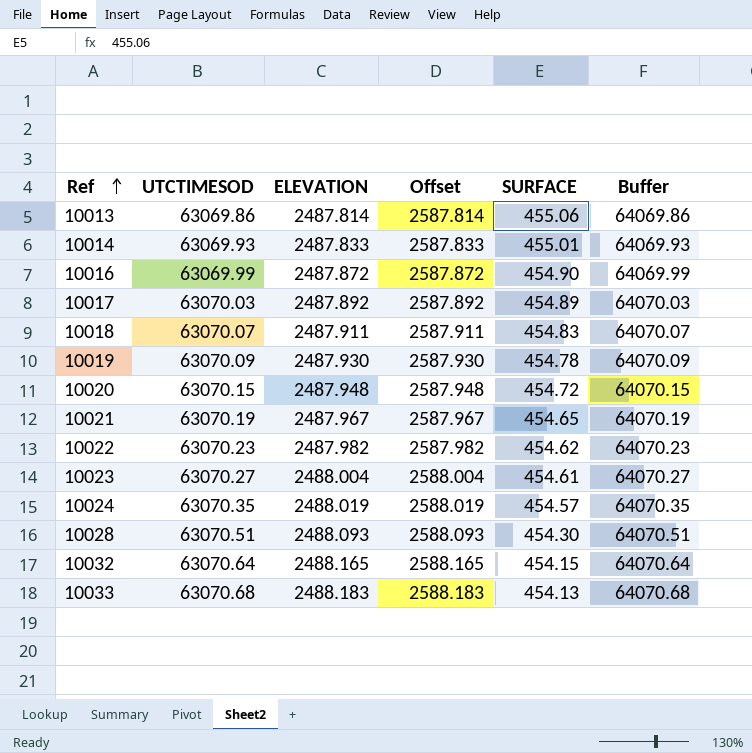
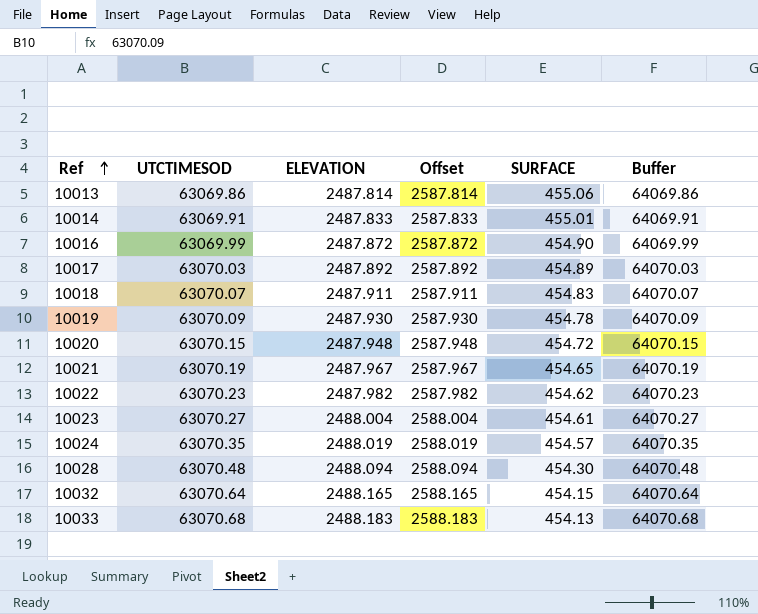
10014 | UTCTIMESOD: 63069.93 -> 63069.91
10014 | Buffer: 64069.93 -> 64069.91
10028 | UTCTIMESOD: 63070.51 -> 63070.48
10028 | ELEVATION: 2488.093 -> 2488.094
10028 | Offset: 2588.093 -> 2588.094
10028 | Buffer: 64070.51 -> 64070.48

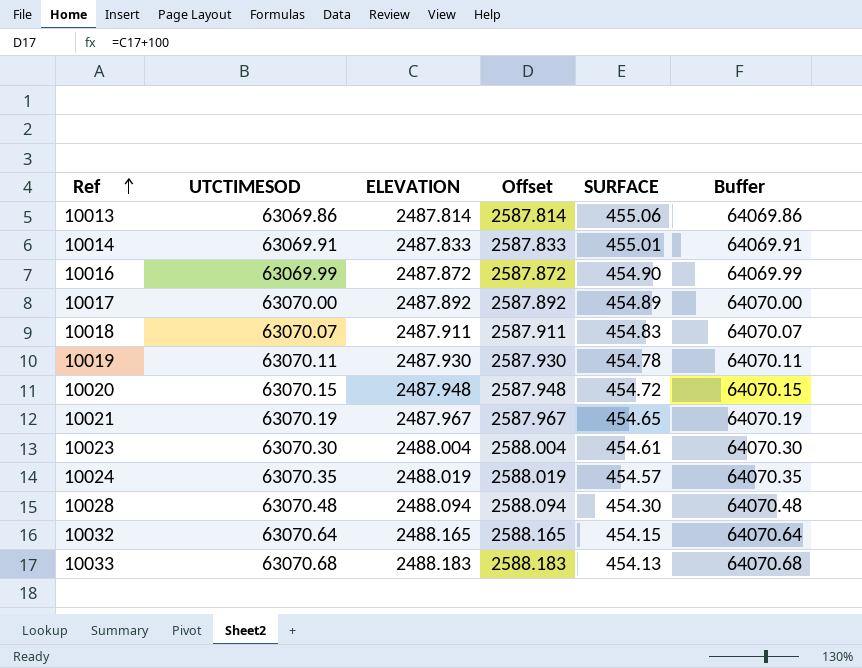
row 10022: 63070.23 | 2487.982 | 2587.982 | 454.62 | 64070.23 -> none
10017 | UTCTIMESOD: 63070.03 -> 63070.00
10017 | Buffer: 64070.03 -> 64070.00
10019 | UTCTIMESOD: 63070.09 -> 63070.11
10019 | Buffer: 64070.09 -> 64070.11
10023 | UTCTIMESOD: 63070.27 -> 63070.30
10023 | Buffer: 64070.27 -> 64070.30

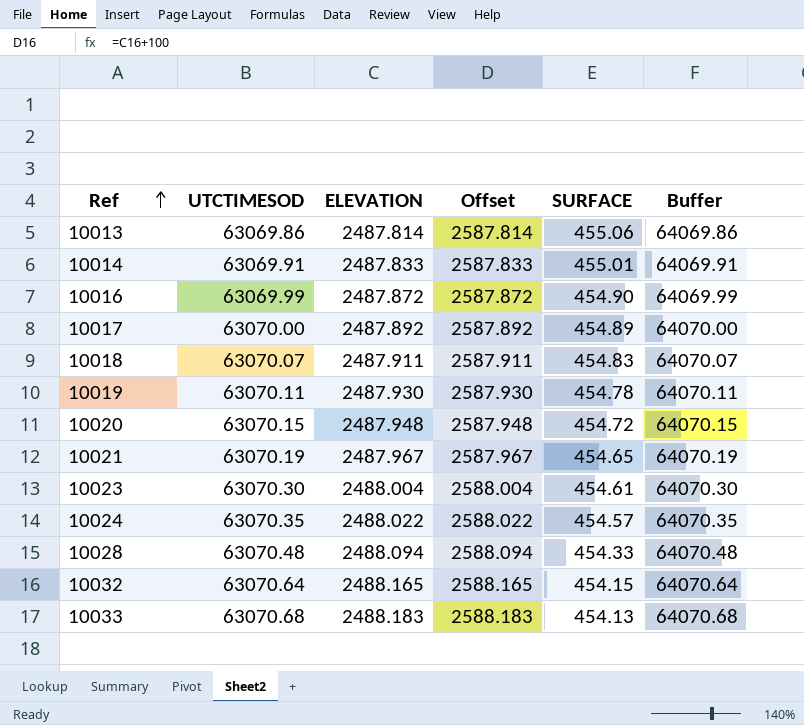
10024 | ELEVATION: 2488.019 -> 2488.022
10024 | Offset: 2588.019 -> 2588.022
10028 | SURFACE: 454.30 -> 454.33

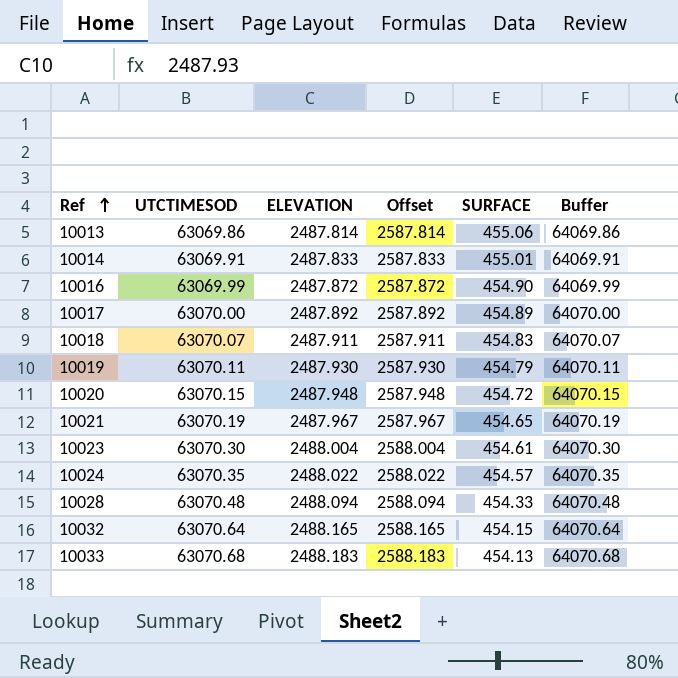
10019 | SURFACE: 454.78 -> 454.79

